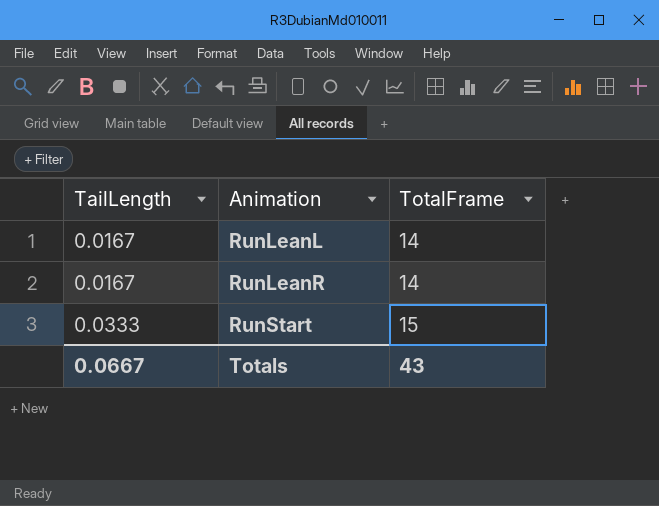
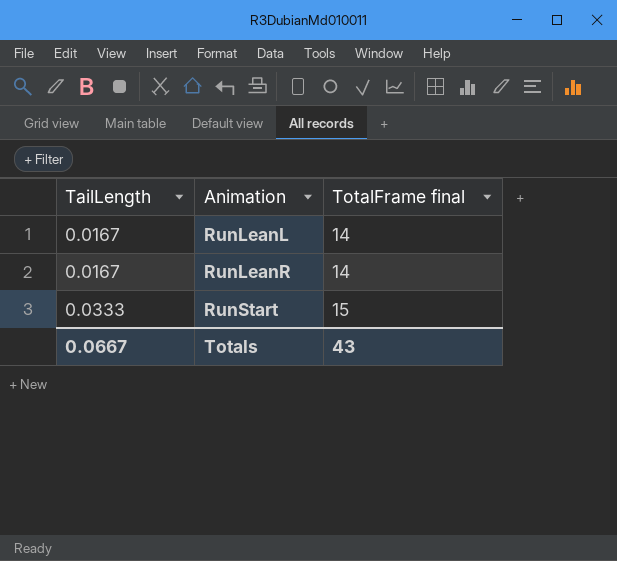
column name: TotalFrame -> TotalFrame final

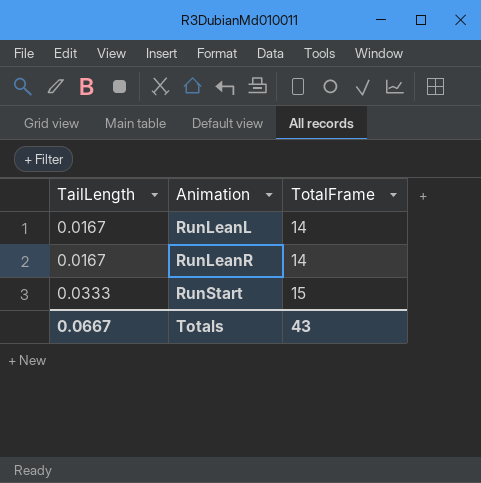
column name: TotalFrame final -> TotalFrame

